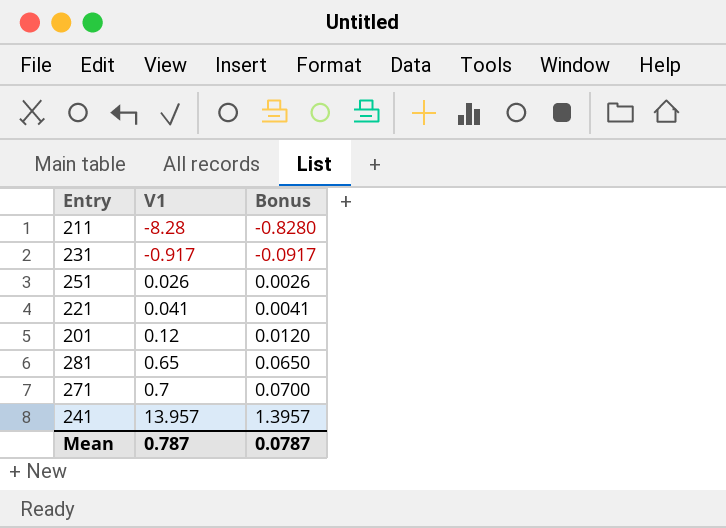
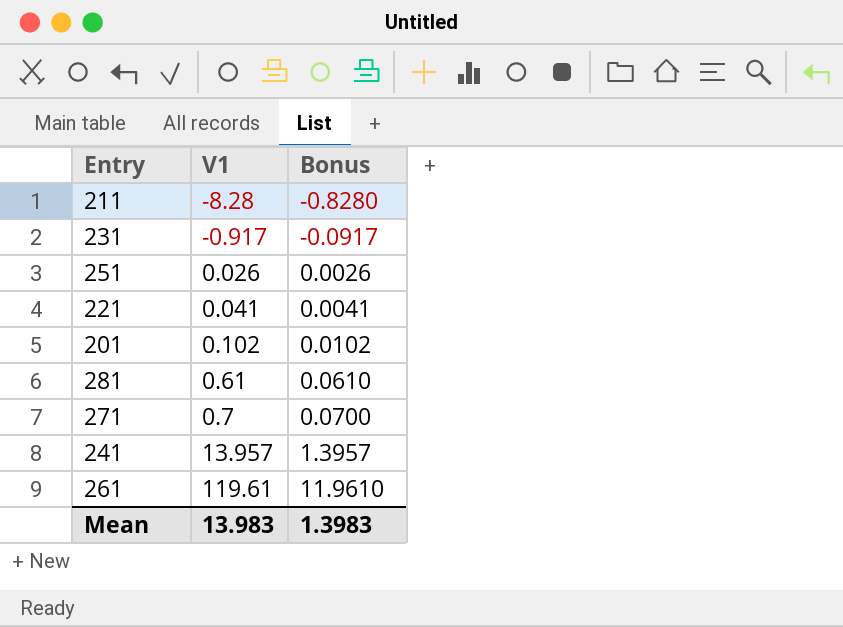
201 | V1: 0.12 -> 0.102
201 | Bonus: 0.0120 -> 0.0102
281 | V1: 0.65 -> 0.61
281 | Bonus: 0.0650 -> 0.0610
row 261: none -> 119.61 | 11.9610
Mean | V1: 0.787 -> 13.983
Mean | Bonus: 0.0787 -> 1.3983

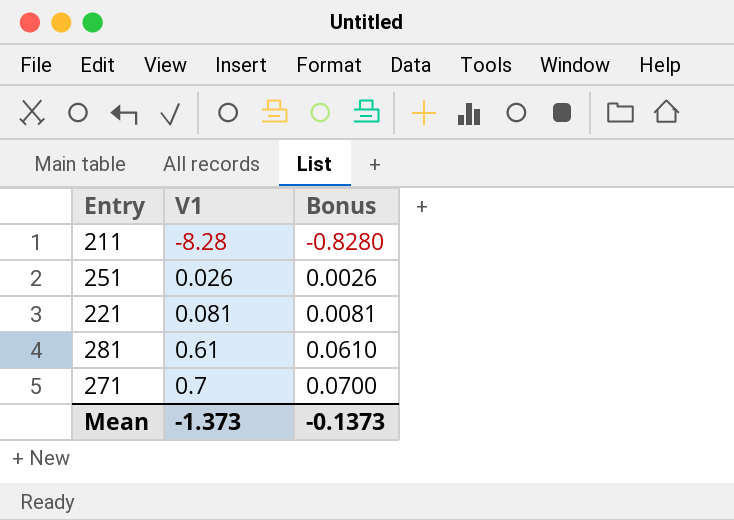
row 231: -0.917 | -0.0917 -> none
row 201: 0.102 | 0.0102 -> none
row 241: 13.957 | 1.3957 -> none
row 261: 119.61 | 11.9610 -> none
221 | V1: 0.041 -> 0.081
221 | Bonus: 0.0041 -> 0.0081
Mean | V1: 13.983 -> -1.373
Mean | Bonus: 1.3983 -> -0.1373

